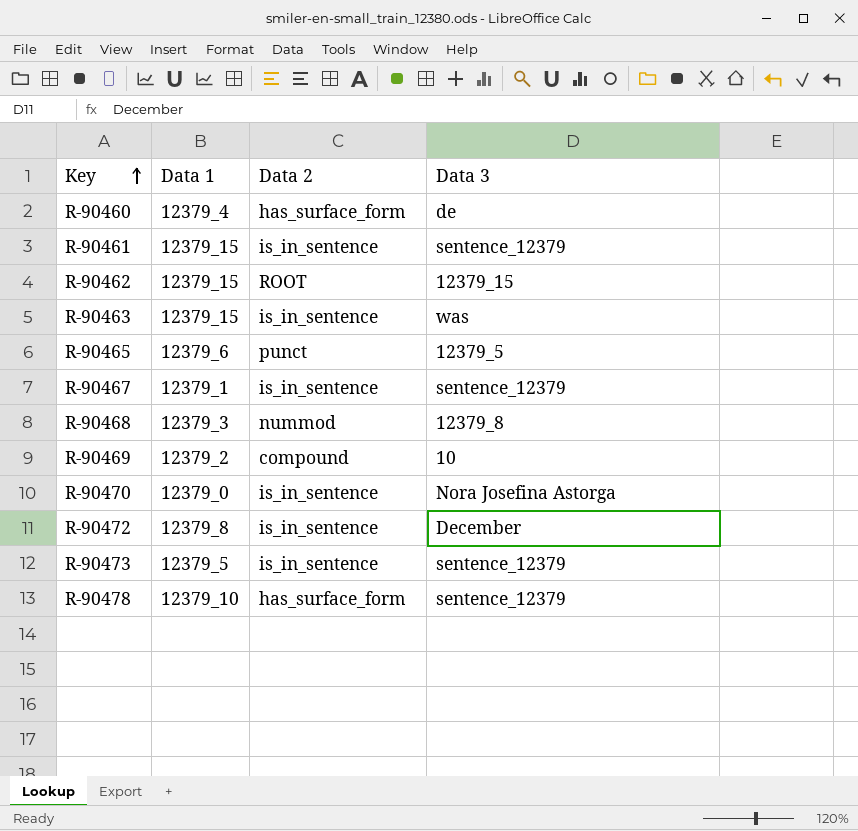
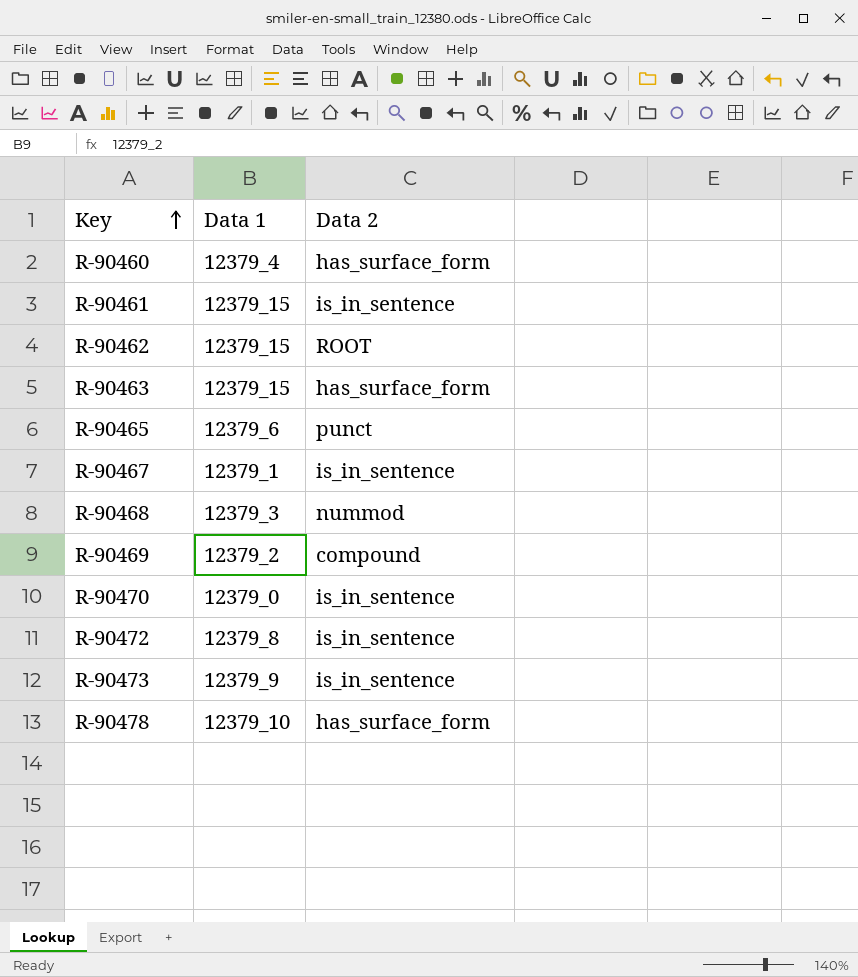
column Data 3 | position: 4 -> none
R-90463 | Data 2: is_in_sentence -> has_surface_form
R-90473 | Data 1: 12379_5 -> 12379_9

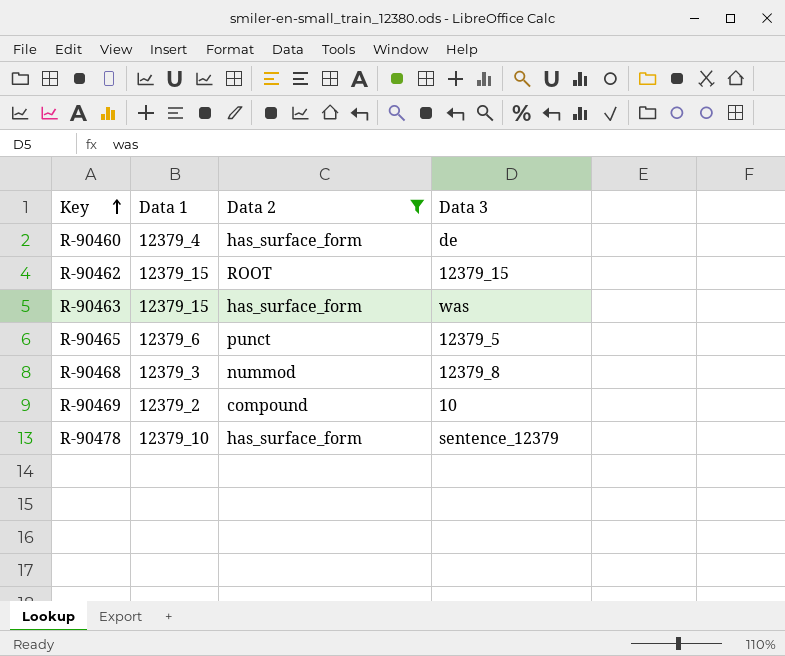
filter: none -> Data 2 != is_in_sentence
column Data 3 | position: none -> 4

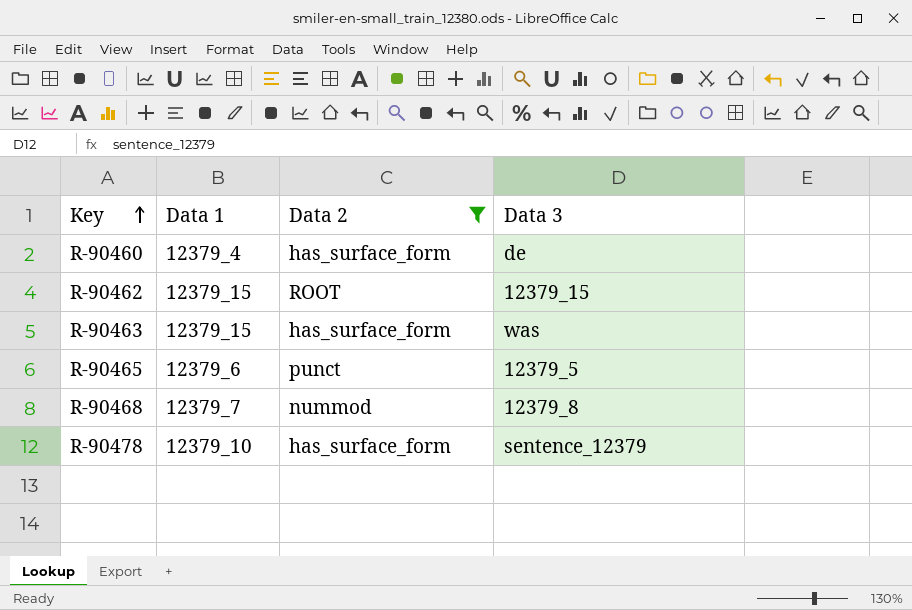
row R-90469: 12379_2 | compound | 10 -> none
R-90468 | Data 1: 12379_3 -> 12379_7

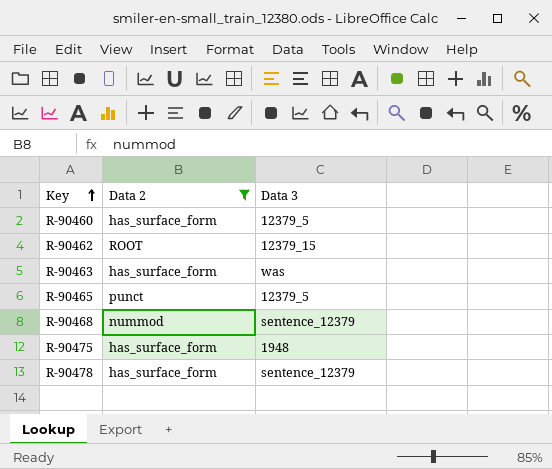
column Data 1 | position: 2 -> none
R-90460 | Data 3: de -> 12379_5
R-90468 | Data 3: 12379_8 -> sentence_12379
row R-90475: none -> has_surface_form | 1948

